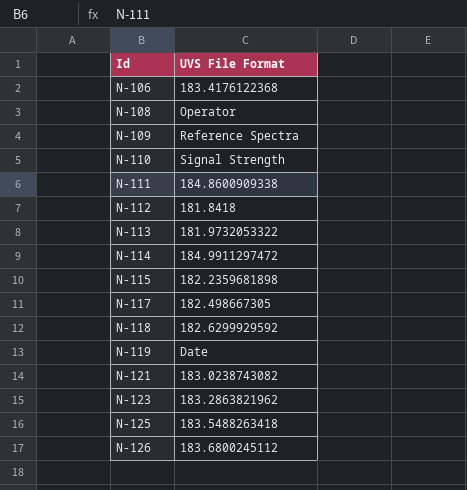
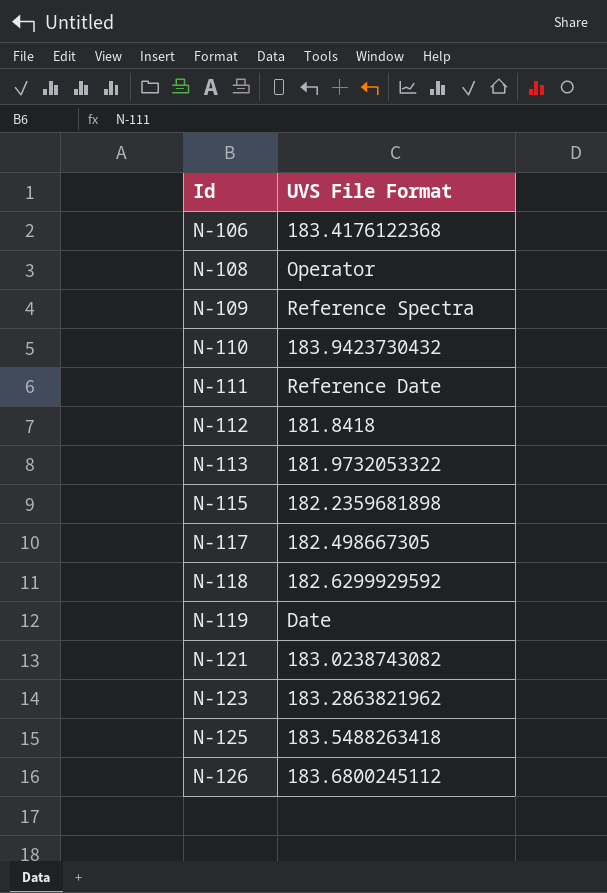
row N-114: 184.9911297472 -> none
N-110 | UVS File Format: Signal Strength -> 183.9423730432
N-111 | UVS File Format: 184.8600909338 -> Reference Date

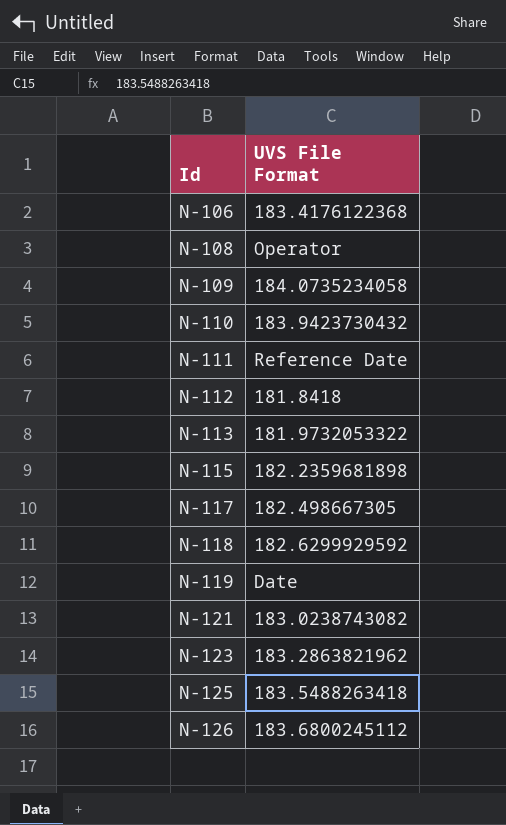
N-109 | UVS File Format: Reference Spectra -> 184.0735234058

